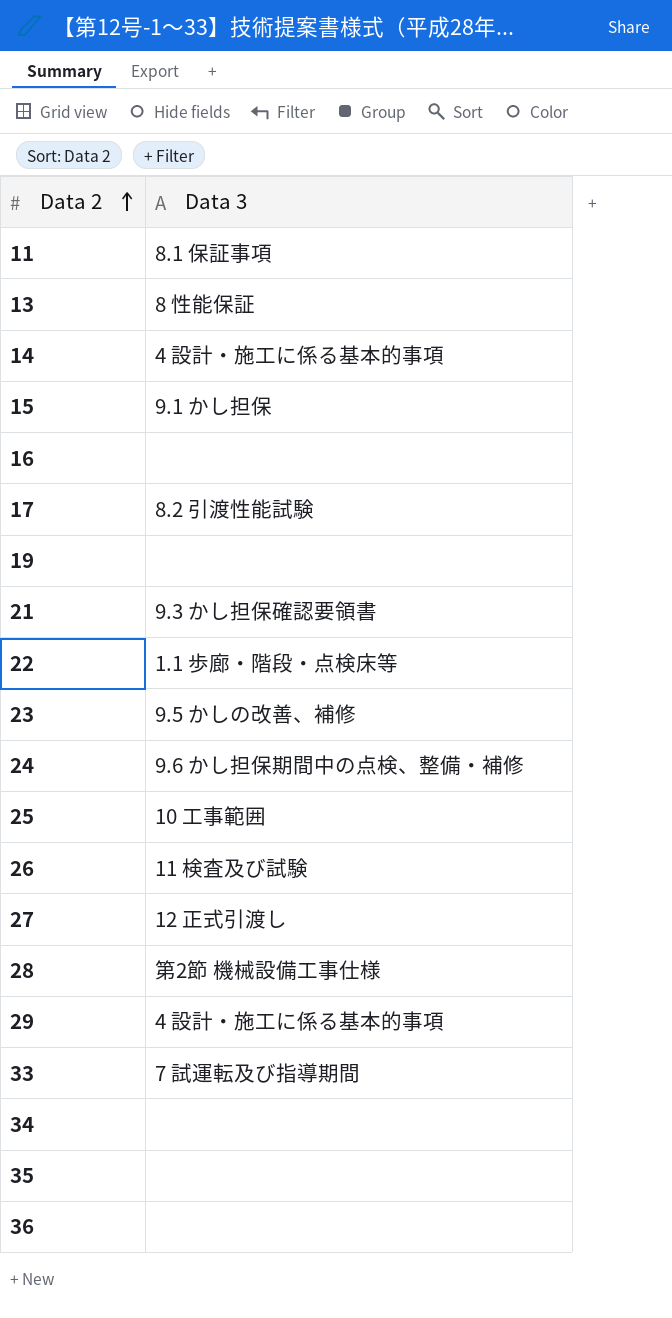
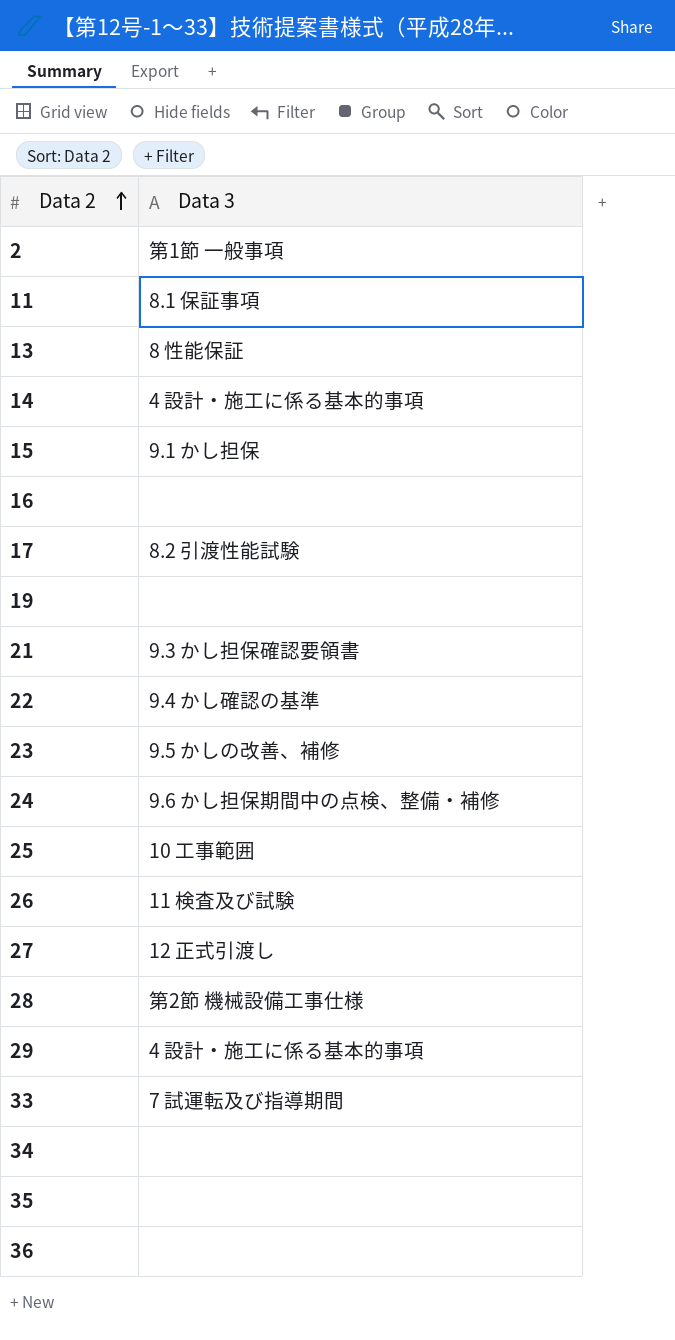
row 2: none -> 第1節 一般事項
22 | Data 3: 1.1 歩廊・階段・点検床等 -> 9.4 かし確認の基準

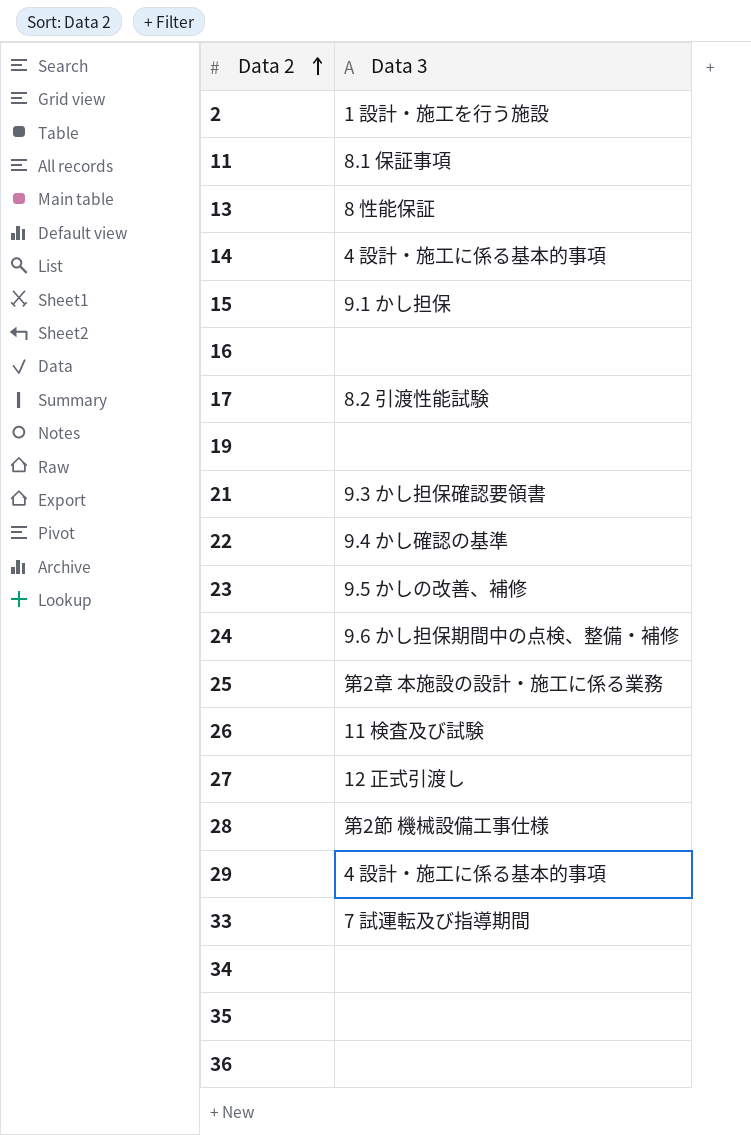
2 | Data 3: 第1節 一般事項 -> 1 設計・施工を行う施設
25 | Data 3: 10 工事範囲 -> 第2章 本施設の設計・施工に係る業務

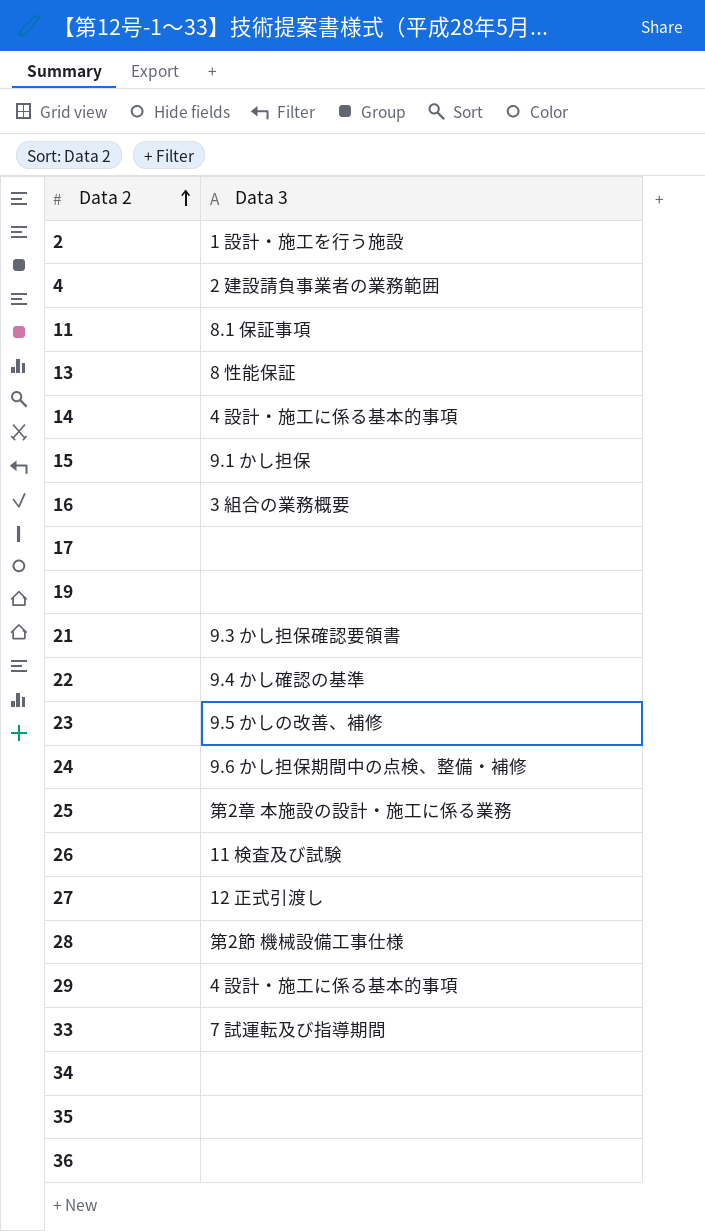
row 4: none -> 2 建設請負事業者の業務範囲
16 | Data 3: none -> 3 組合の業務概要
17 | Data 3: 8.2 引渡性能試験 -> none

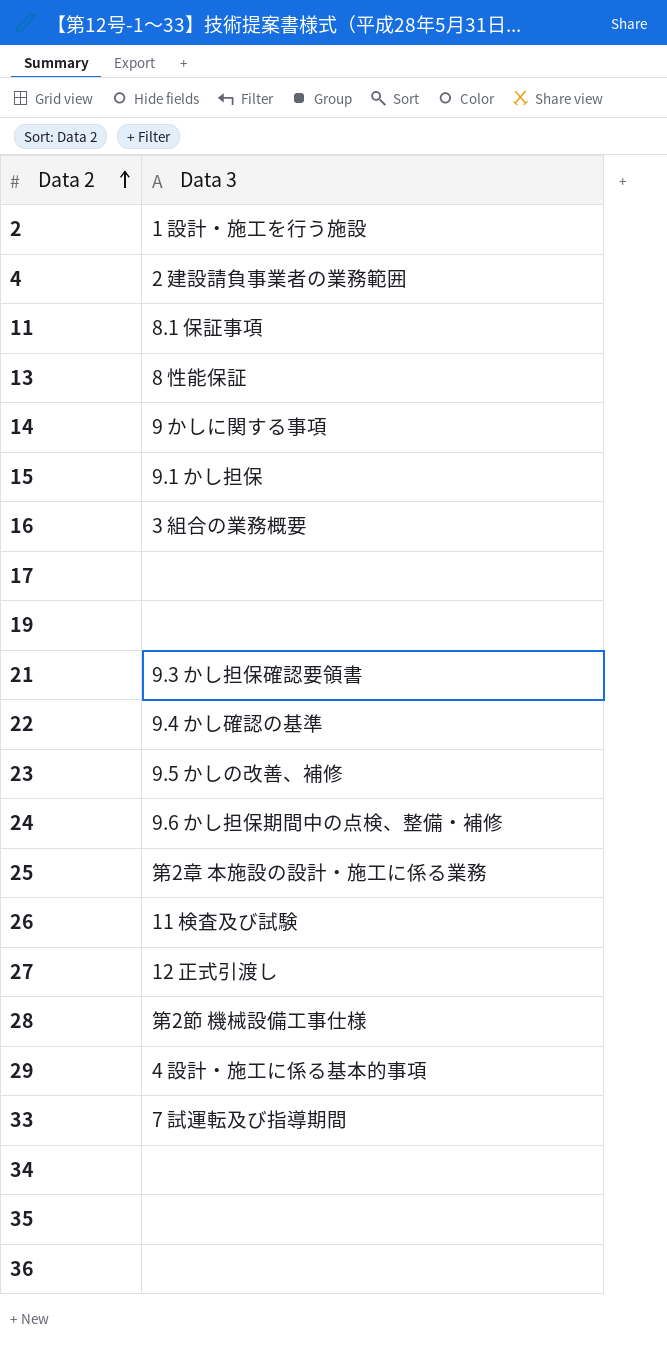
14 | Data 3: 4 設計・施工に係る基本的事項 -> 9 かしに関する事項

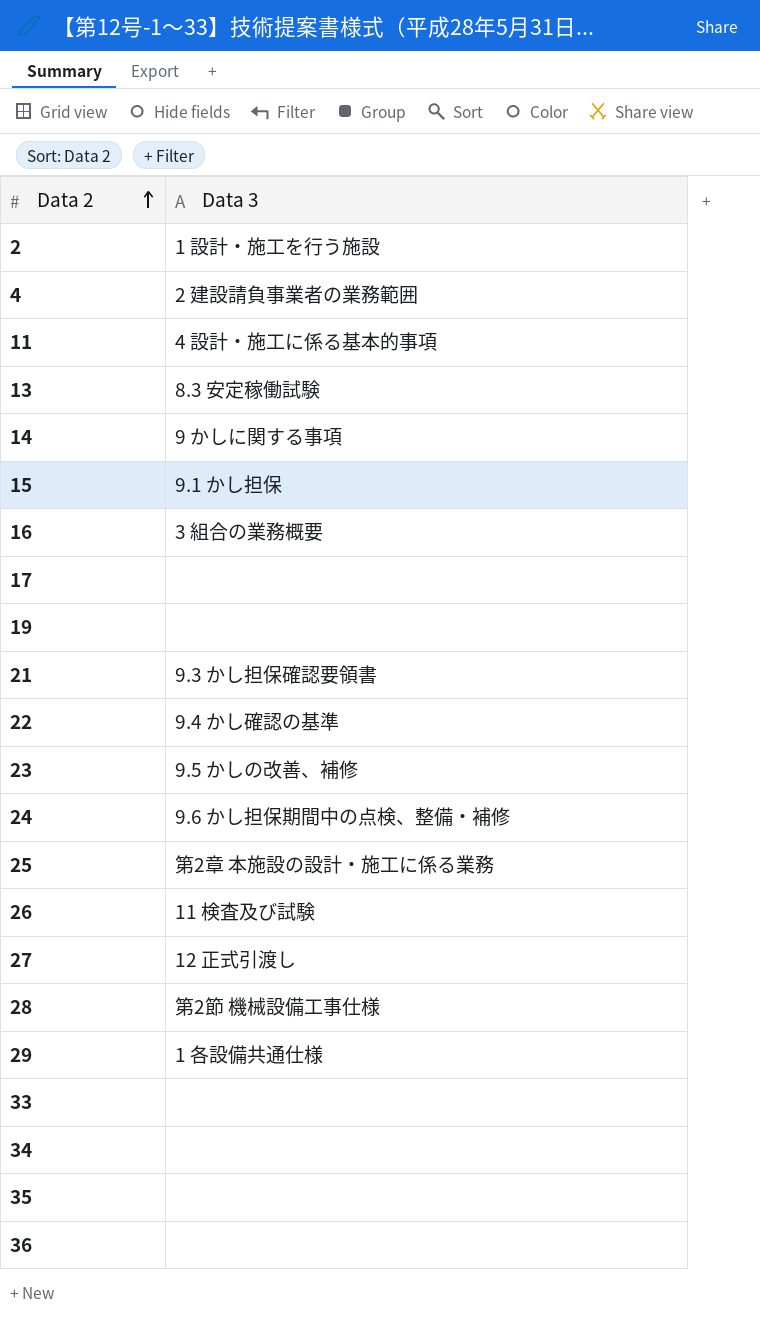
11 | Data 3: 8.1 保証事項 -> 4 設計・施工に係る基本的事項
13 | Data 3: 8 性能保証 -> 8.3 安定稼働試験
29 | Data 3: 4 設計・施工に係る基本的事項 -> 1 各設備共通仕様
33 | Data 3: 7 試運転及び指導期間 -> none

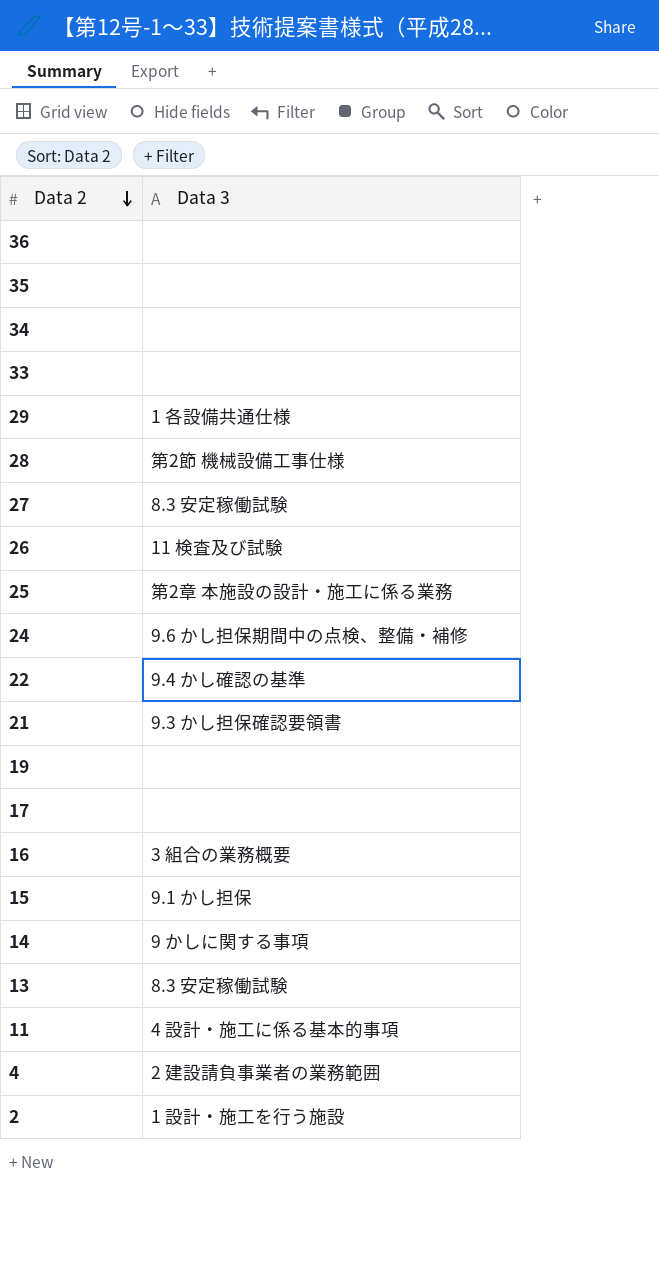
row order: Data 2 ascending -> Data 2 descending
row 23: 9.5 かしの改善、補修 -> none
27 | Data 3: 12 正式引渡し -> 8.3 安定稼働試験

